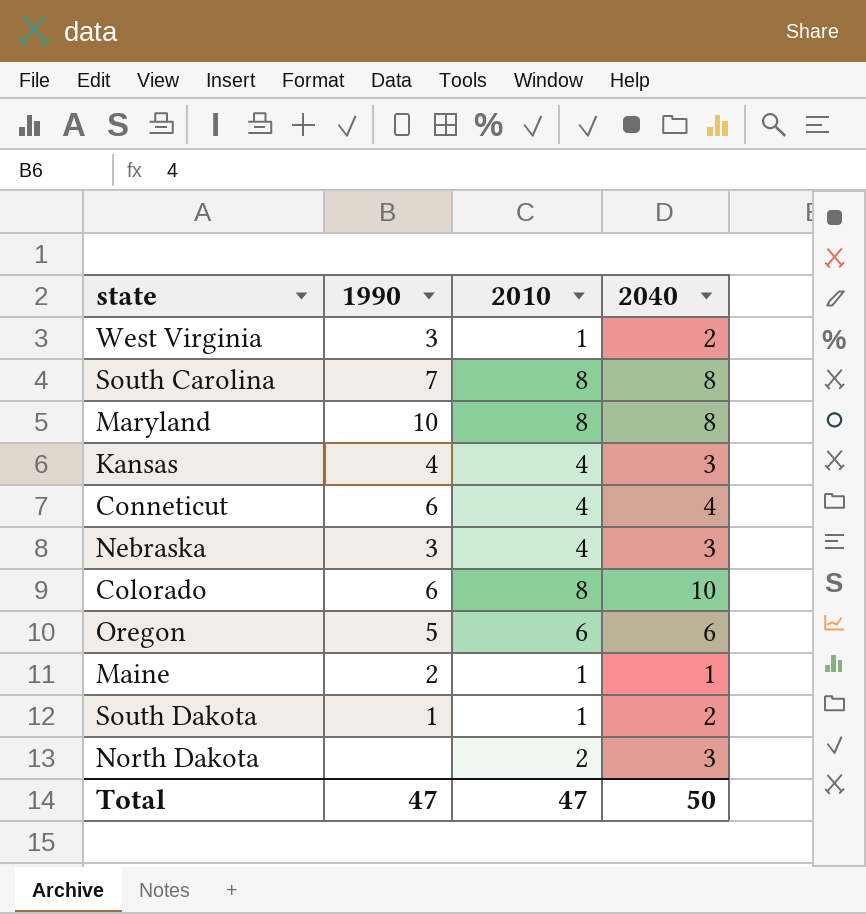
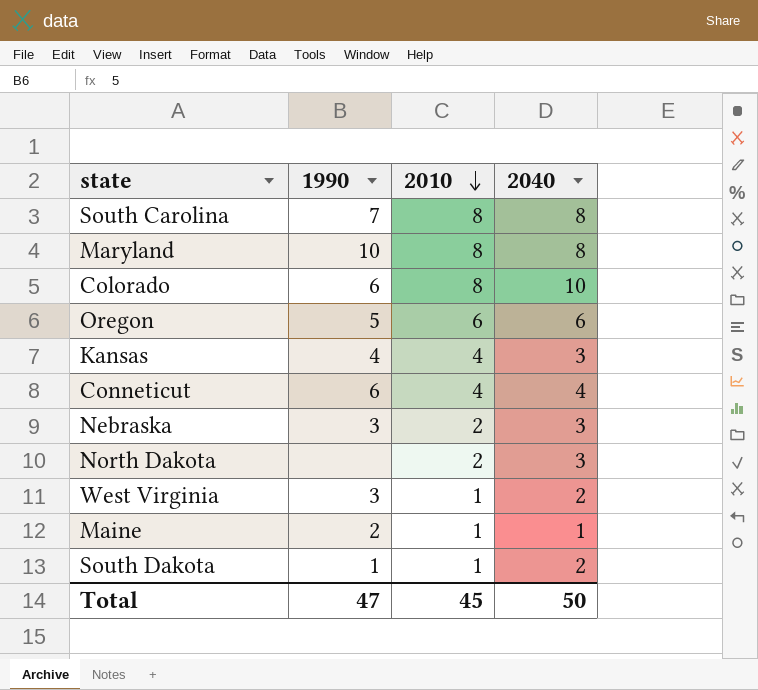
row order: none -> 2010 descending
Nebraska | 2010: 4 -> 2
Total | 2010: 47 -> 45

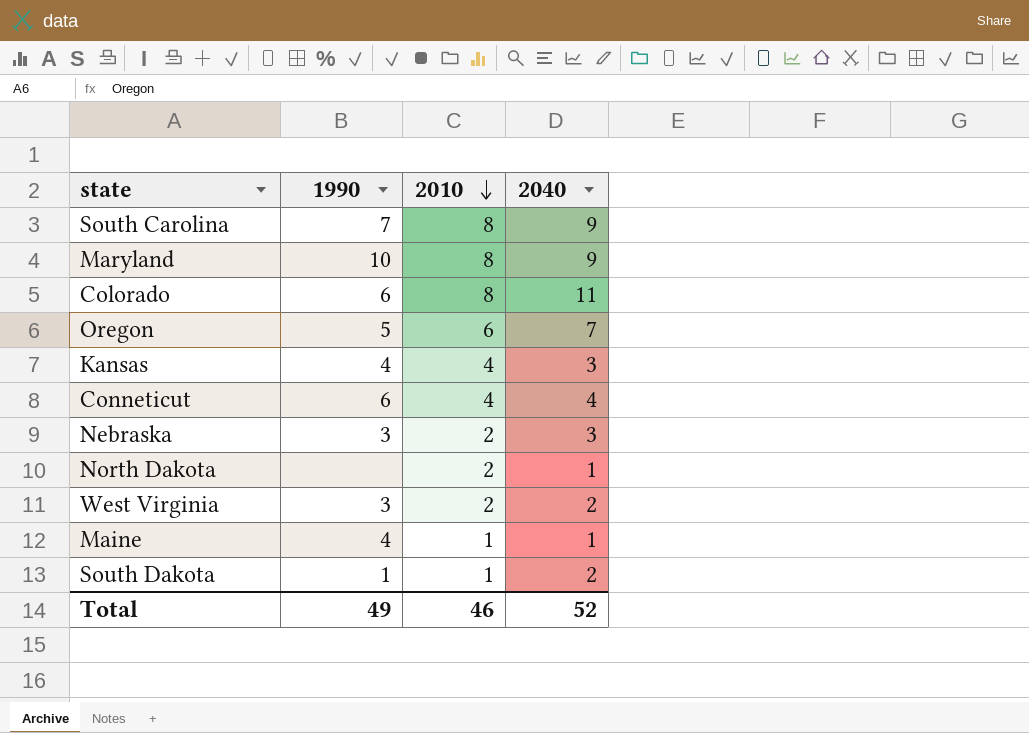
South Carolina | 2040: 8 -> 9
Maryland | 2040: 8 -> 9
Colorado | 2040: 10 -> 11
Oregon | 2040: 6 -> 7
North Dakota | 2040: 3 -> 1
West Virginia | 2010: 1 -> 2
Maine | 1990: 2 -> 4
Total | 1990: 47 -> 49
Total | 2010: 45 -> 46
Total | 2040: 50 -> 52

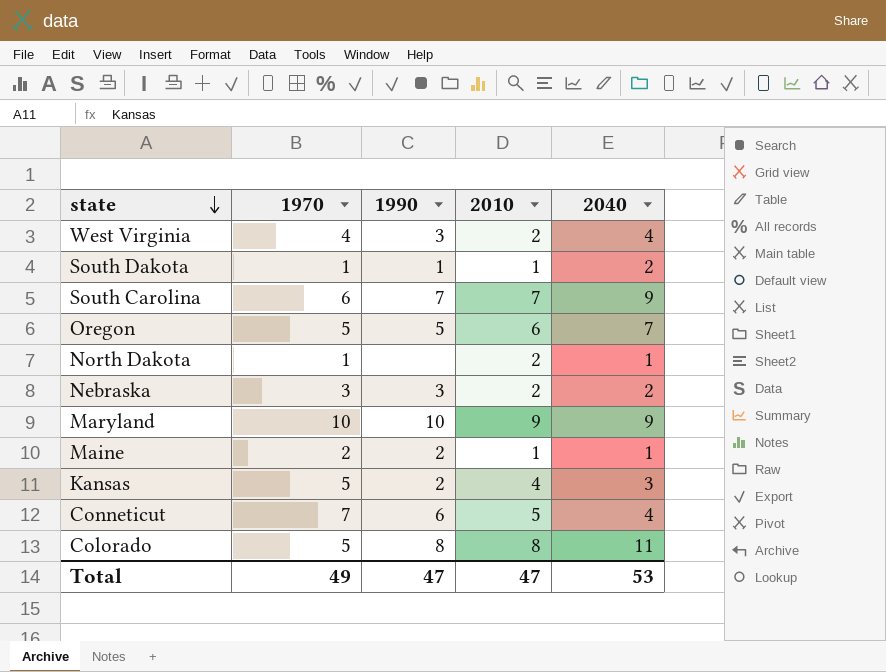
row order: 2010 descending -> state descending
column 1970 | position: none -> 2
West Virginia | 2040: 2 -> 4
South Carolina | 2010: 8 -> 7
Nebraska | 2040: 3 -> 2
Maryland | 2010: 8 -> 9
Maine | 1990: 4 -> 2
Kansas | 1990: 4 -> 2
Conneticut | 2010: 4 -> 5
Colorado | 1990: 6 -> 8
Total | 1990: 49 -> 47
Total | 2010: 46 -> 47
Total | 2040: 52 -> 53

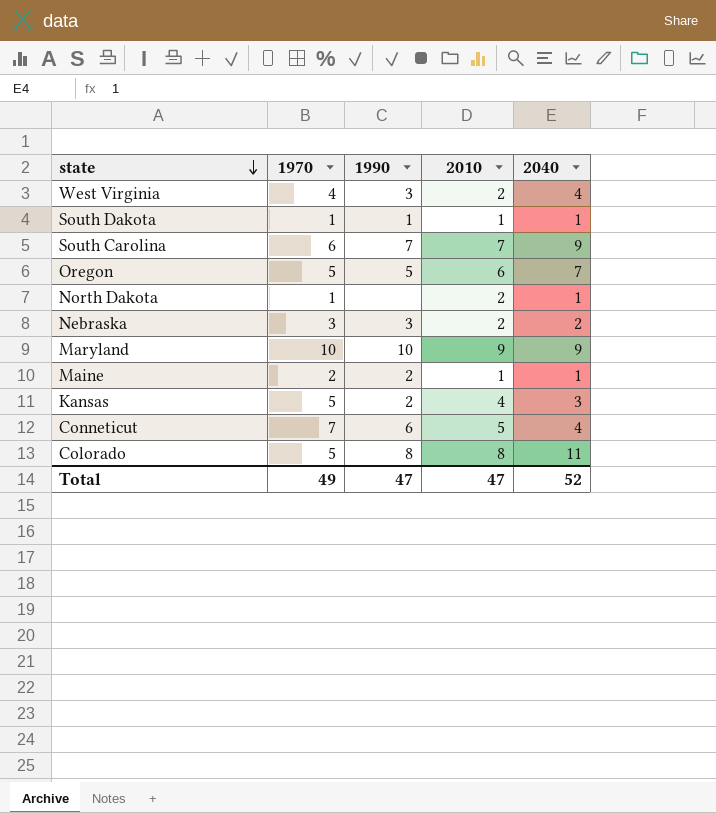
South Dakota | 2040: 2 -> 1
Total | 2040: 53 -> 52

